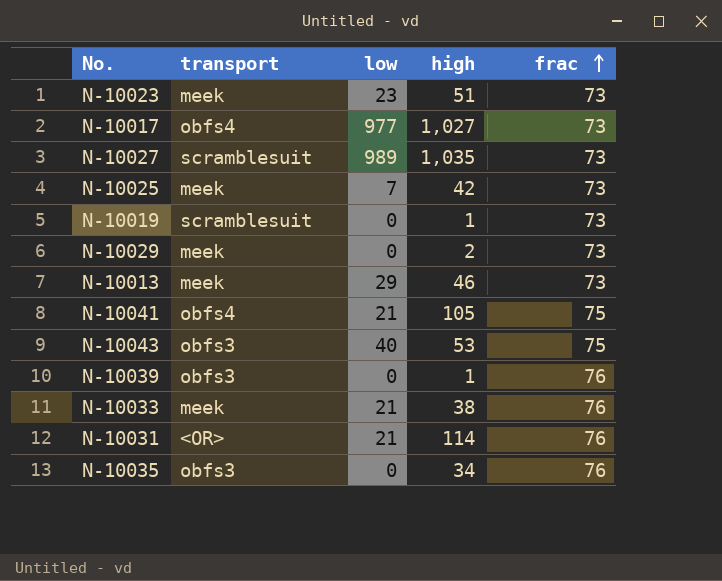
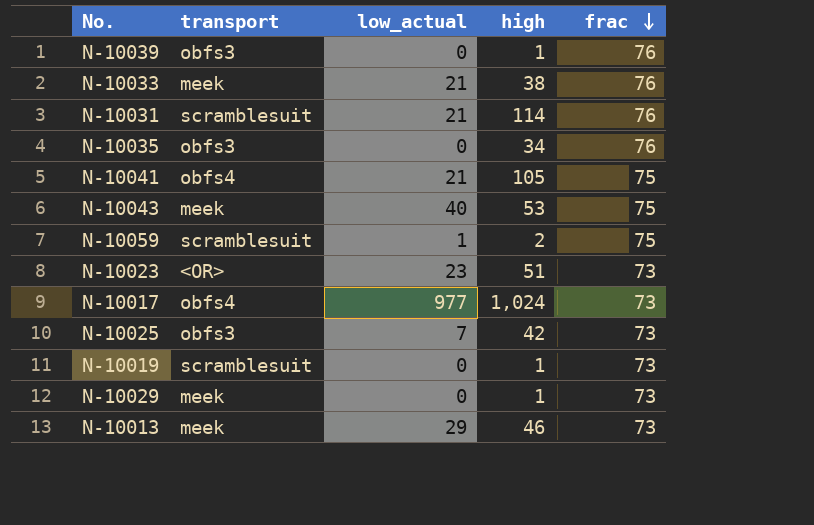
row order: frac ascending -> frac descending
column name: low -> low_actual
row N-10027: scramblesuit | 989 | 1,035 | 73 -> none
N-10031 | transport: <OR> -> scramblesuit
N-10043 | transport: obfs3 -> meek
row N-10059: none -> scramblesuit | 1 | 2 | 75
N-10023 | transport: meek -> <OR>
N-10017 | high: 1,027 -> 1,024
N-10025 | transport: meek -> obfs3
N-10029 | high: 2 -> 1

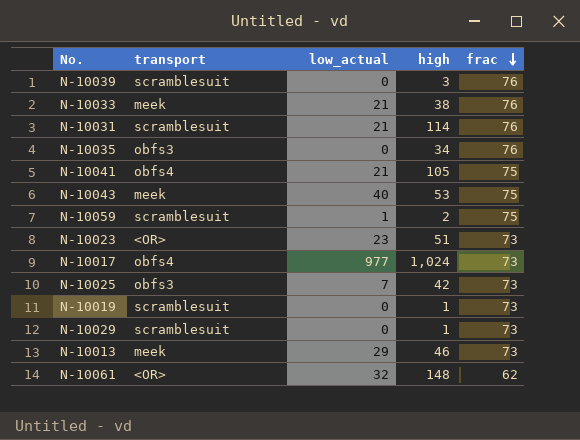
N-10039 | transport: obfs3 -> scramblesuit
N-10039 | high: 1 -> 3
N-10029 | transport: meek -> scramblesuit
row N-10061: none -> <OR> | 32 | 148 | 62

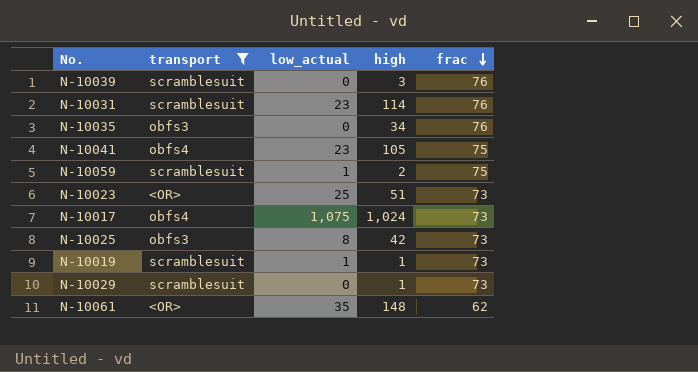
filter: none -> transport != meek
N-10031 | low_actual: 21 -> 23
N-10041 | low_actual: 21 -> 23
N-10023 | low_actual: 23 -> 25
N-10017 | low_actual: 977 -> 1,075
N-10025 | low_actual: 7 -> 8
N-10019 | low_actual: 0 -> 1
N-10061 | low_actual: 32 -> 35

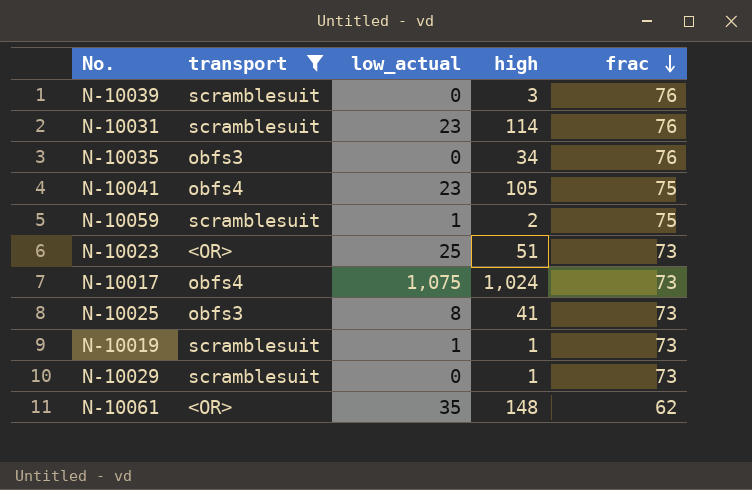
N-10025 | high: 42 -> 41

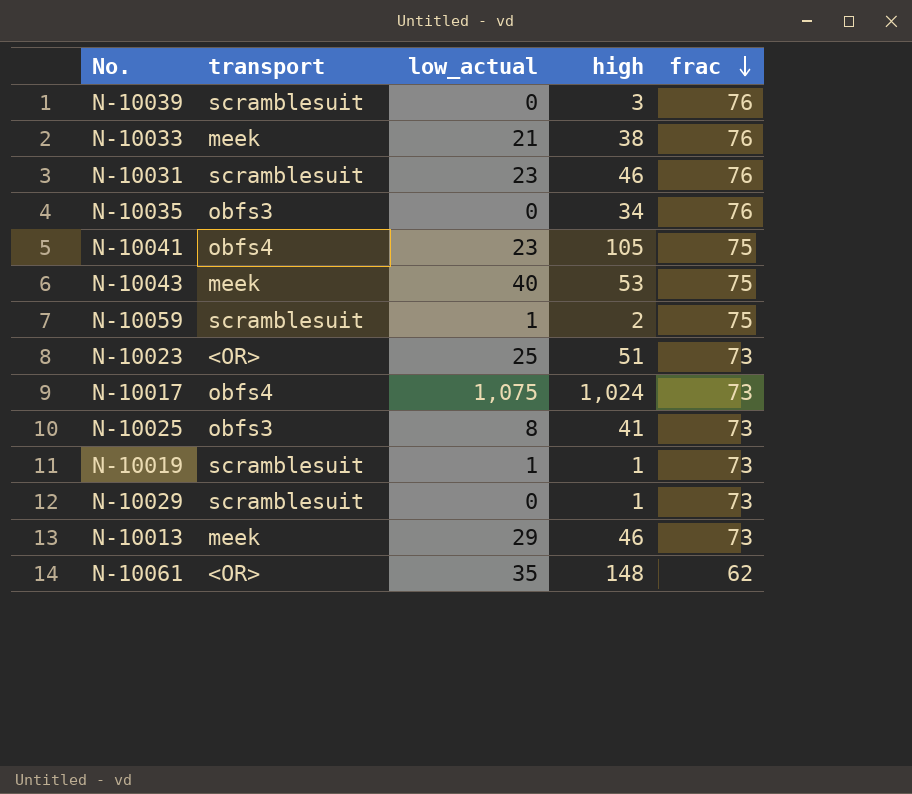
filter: transport != meek -> none
N-10031 | high: 114 -> 46

